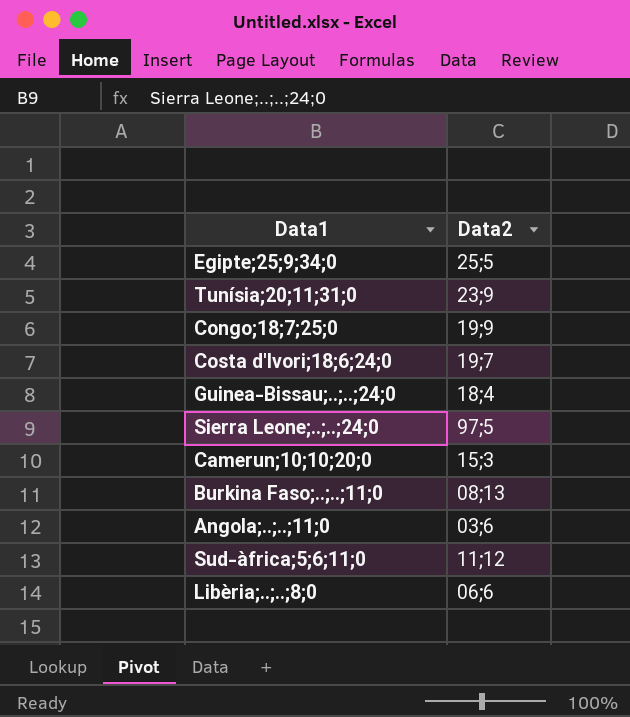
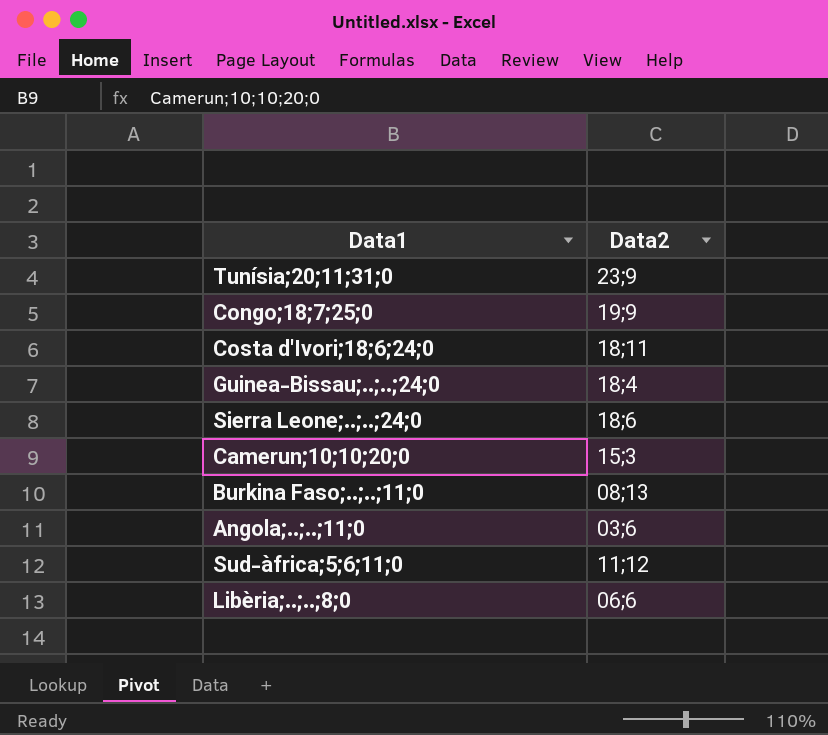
row Egipte;25;9;34;0: 25;5 -> none
Costa d'Ivori;18;6;24;0 | Data2: 19;7 -> 18;11
Sierra Leone;..;..;24;0 | Data2: 97;5 -> 18;6

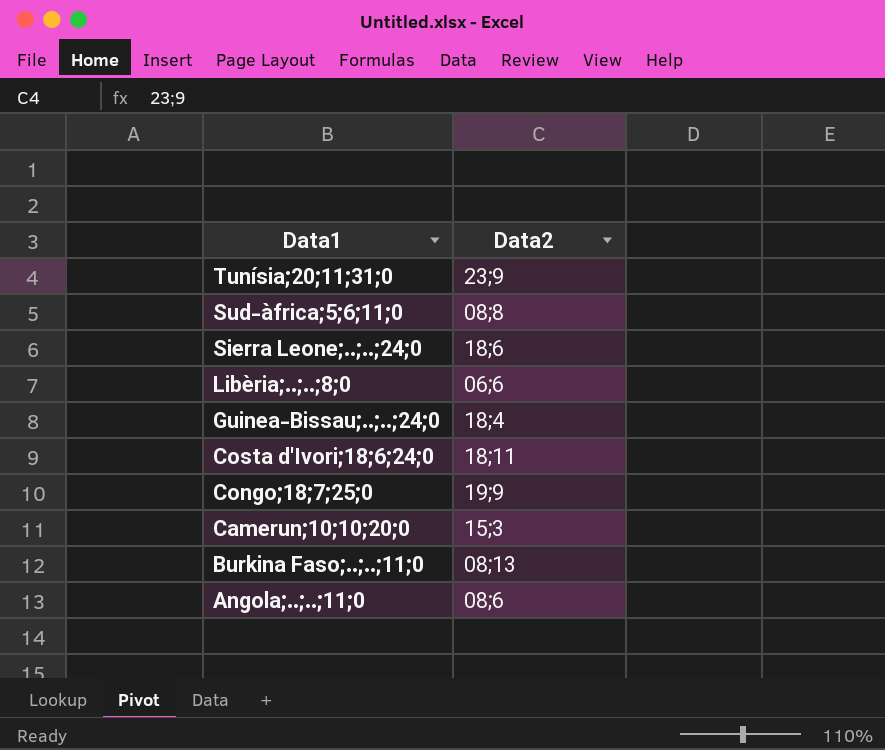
row order: none -> Data1 descending
Sud-àfrica;5;6;11;0 | Data2: 11;12 -> 08;8
Angola;..;..;11;0 | Data2: 03;6 -> 08;6

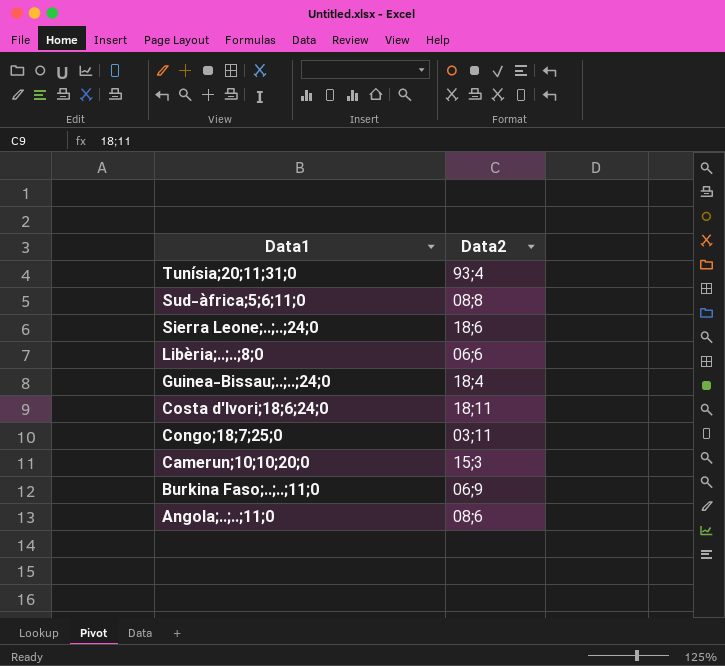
Tunísia;20;11;31;0 | Data2: 23;9 -> 93;4
Congo;18;7;25;0 | Data2: 19;9 -> 03;11
Burkina Faso;..;..;11;0 | Data2: 08;13 -> 06;9

